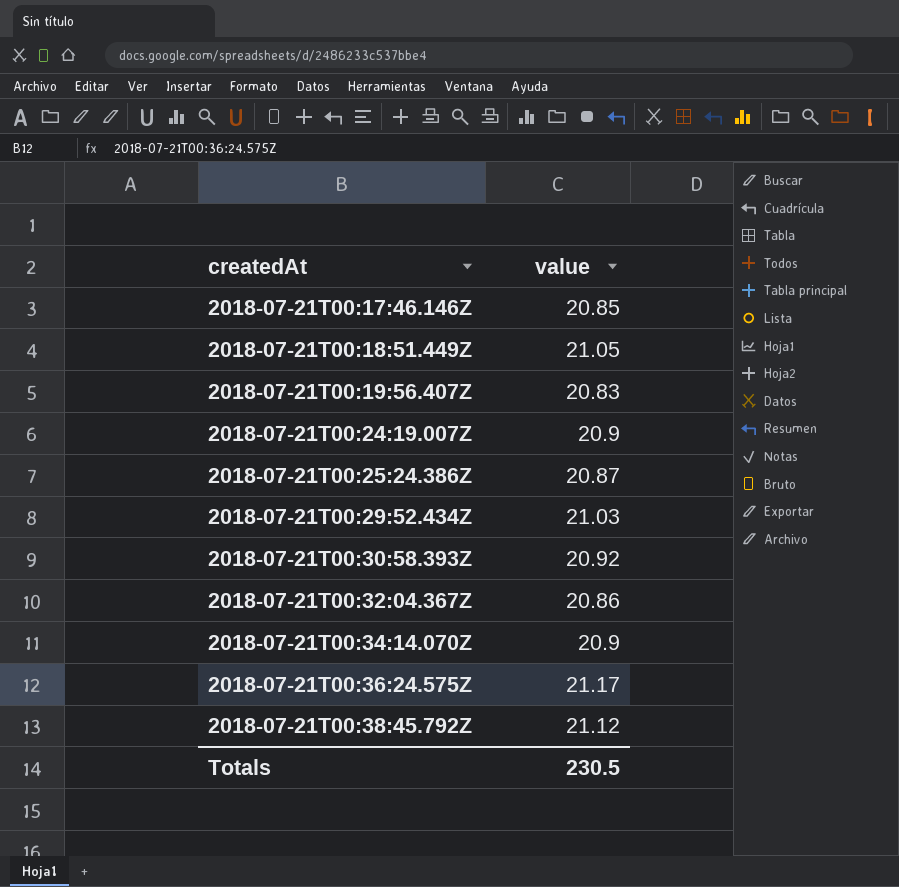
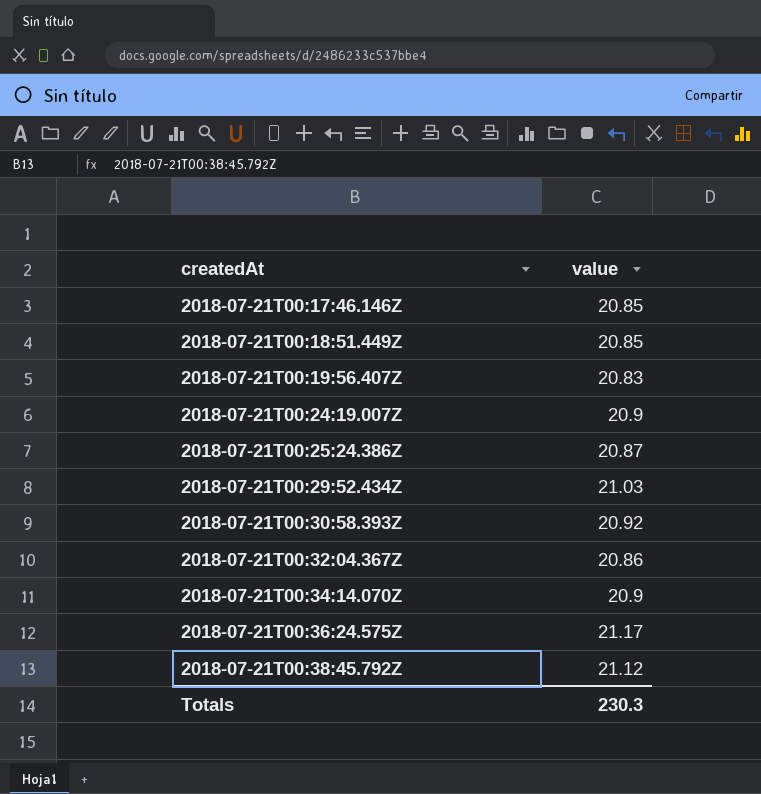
2018-07-21T00:18:51.449Z | value: 21.05 -> 20.85
Totals | value: 230.5 -> 230.3

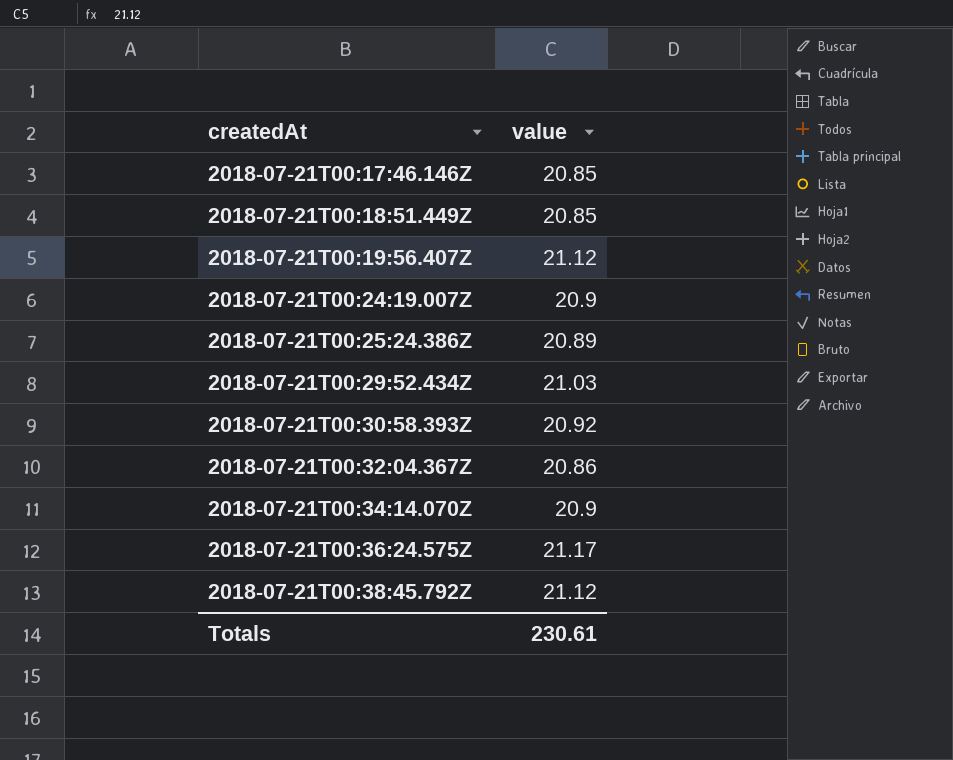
2018-07-21T00:19:56.407Z | value: 20.83 -> 21.12
2018-07-21T00:25:24.386Z | value: 20.87 -> 20.89
Totals | value: 230.3 -> 230.61

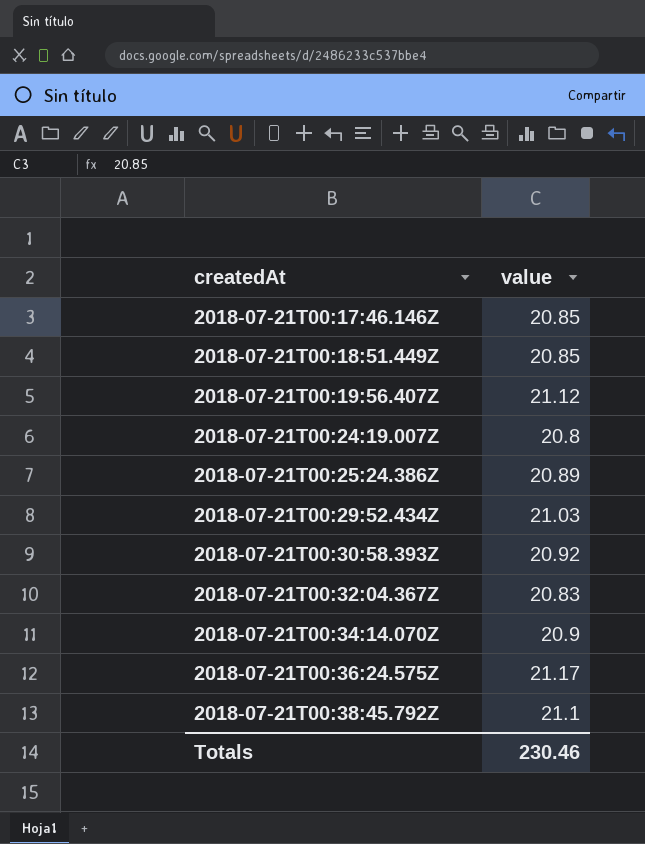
2018-07-21T00:24:19.007Z | value: 20.9 -> 20.8
2018-07-21T00:32:04.367Z | value: 20.86 -> 20.83
2018-07-21T00:38:45.792Z | value: 21.12 -> 21.1
Totals | value: 230.61 -> 230.46

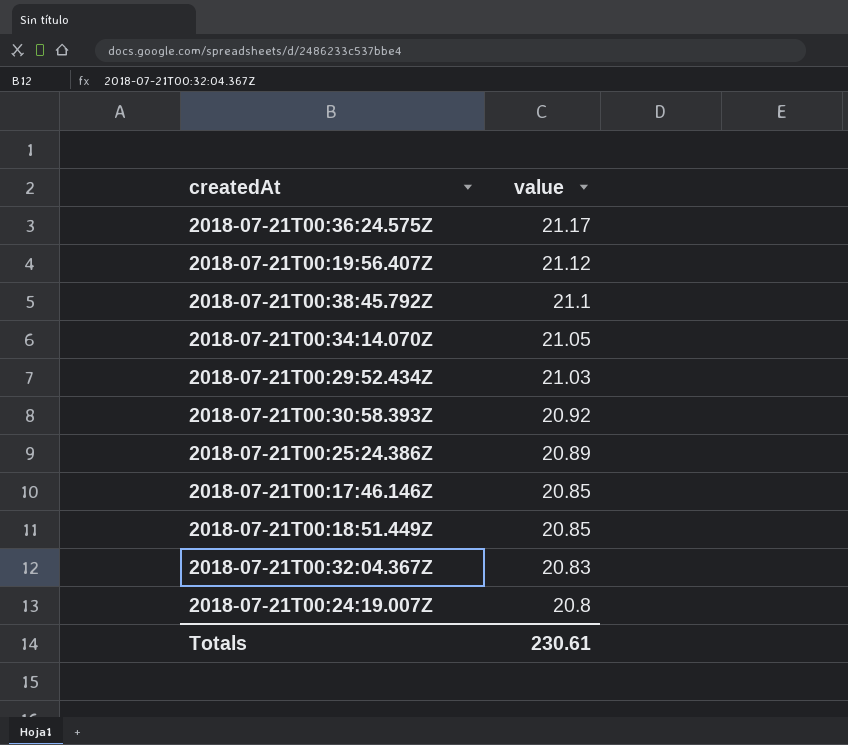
row order: createdAt ascending -> value descending
2018-07-21T00:34:14.070Z | value: 20.9 -> 21.05
Totals | value: 230.46 -> 230.61

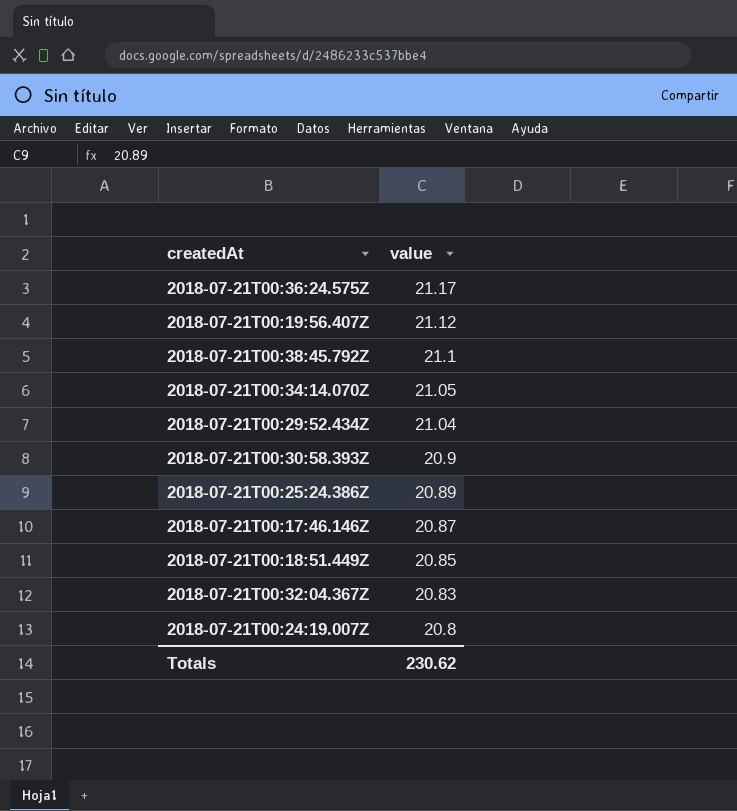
2018-07-21T00:29:52.434Z | value: 21.03 -> 21.04
2018-07-21T00:30:58.393Z | value: 20.92 -> 20.9
2018-07-21T00:17:46.146Z | value: 20.85 -> 20.87
Totals | value: 230.61 -> 230.62

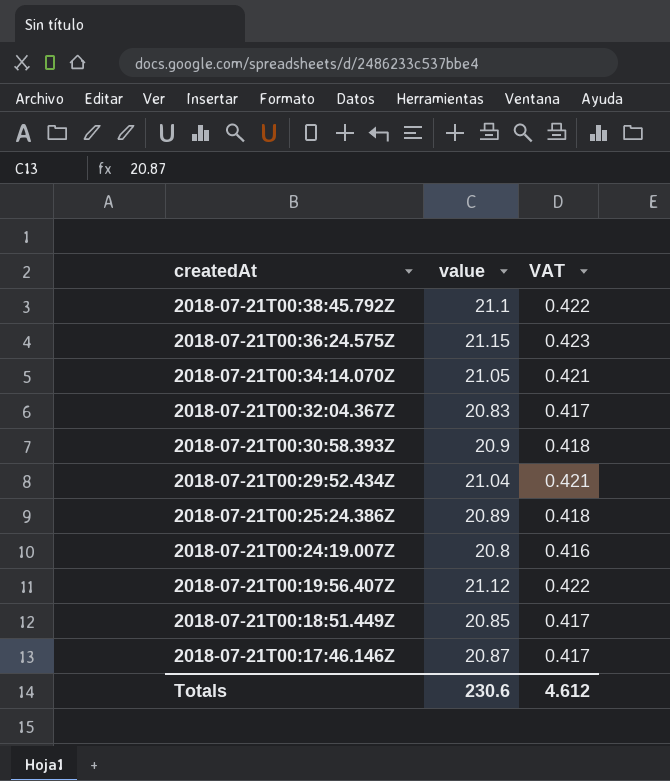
row order: value descending -> createdAt descending
column VAT | formula: none -> [value] * 0.02
2018-07-21T00:36:24.575Z | value: 21.17 -> 21.15
Totals | value: 230.62 -> 230.6

